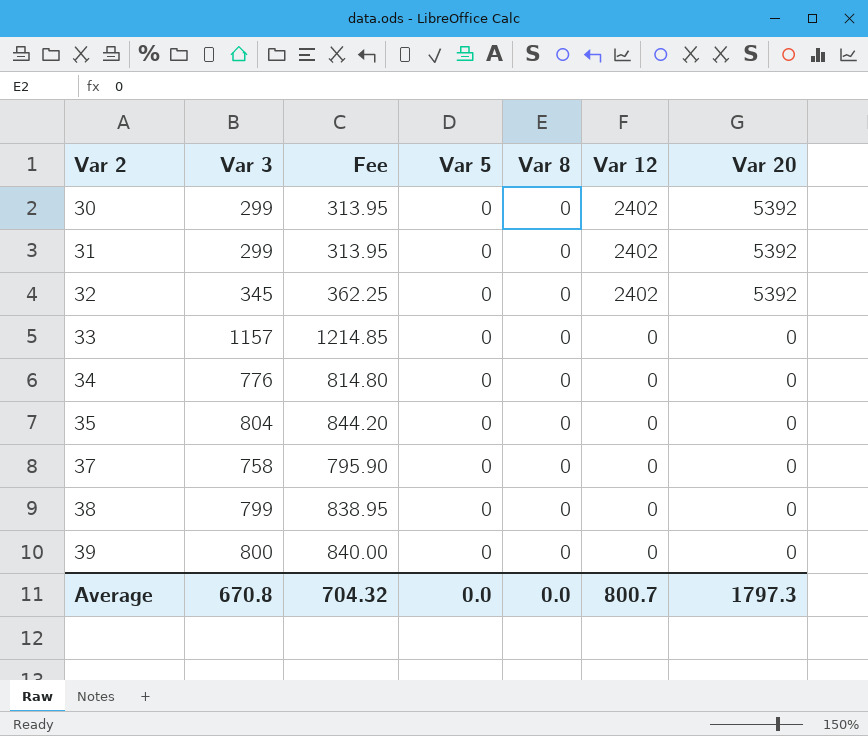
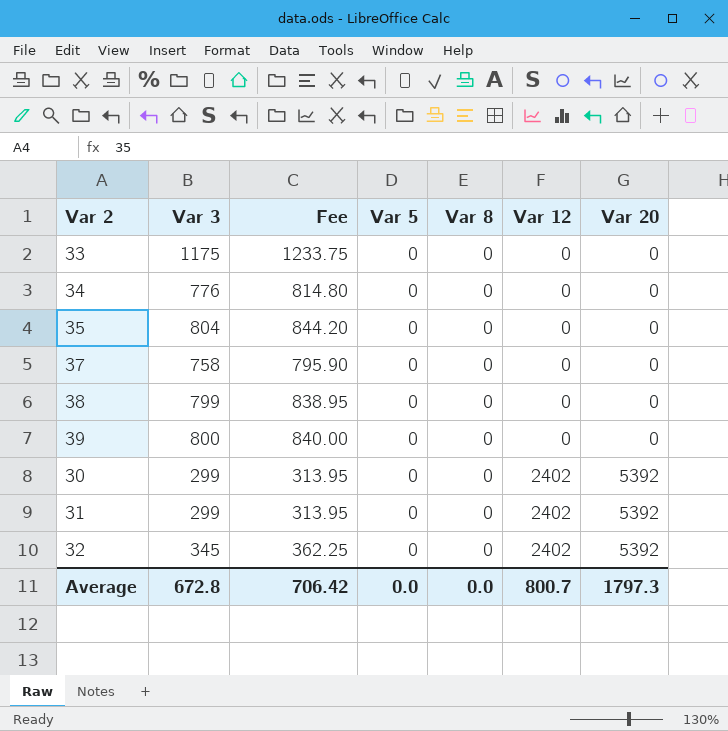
row order: Var 2 ascending -> Var 12 ascending
33 | Var 3: 1157 -> 1175
33 | Fee: 1214.85 -> 1233.75
Average | Var 3: 670.8 -> 672.8
Average | Fee: 704.32 -> 706.42

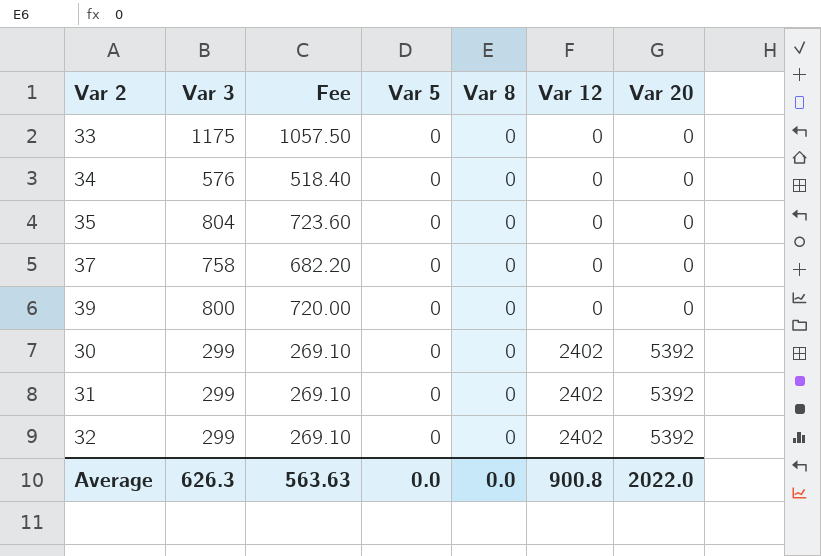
column Fee | formula: [Var 3] * 1.05 -> [Var 3] * 0.9
row 38: 799 | 838.95 | 0 | 0 | 0 | 0 -> none
34 | Var 3: 776 -> 576
32 | Var 3: 345 -> 299
Average | Var 3: 672.8 -> 626.3
Average | Fee: 706.42 -> 563.63
Average | Var 12: 800.7 -> 900.8
Average | Var 20: 1797.3 -> 2022.0

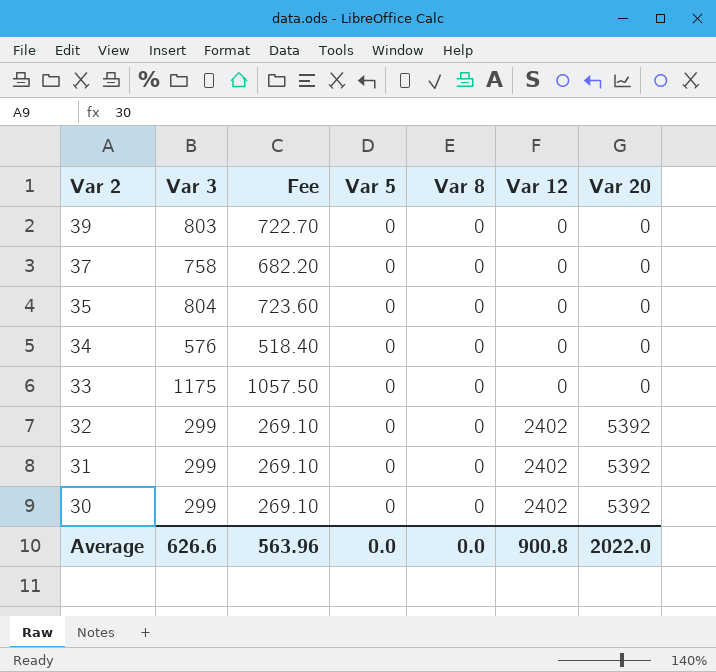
row order: Var 12 ascending -> Var 2 descending
39 | Var 3: 800 -> 803
39 | Fee: 720.00 -> 722.70
Average | Var 3: 626.3 -> 626.6
Average | Fee: 563.63 -> 563.96

